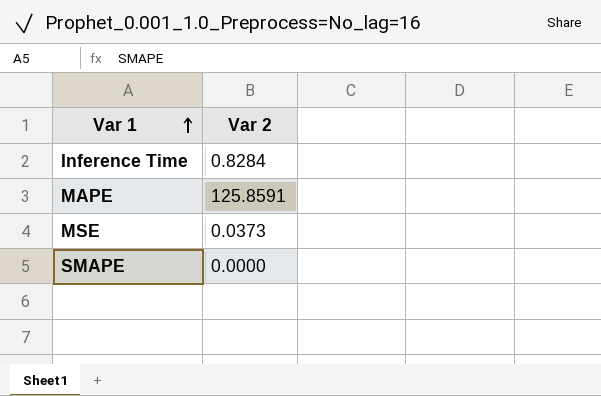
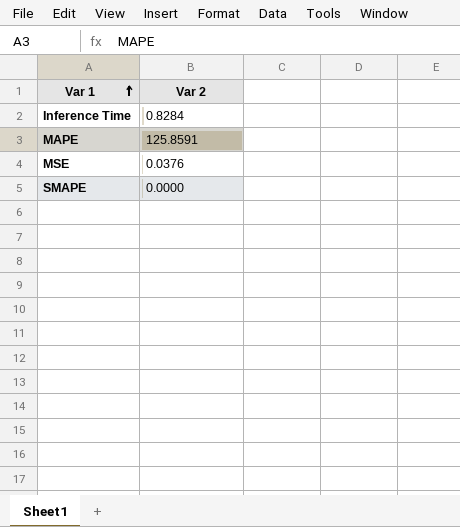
MSE | Var 2: 0.0373 -> 0.0376

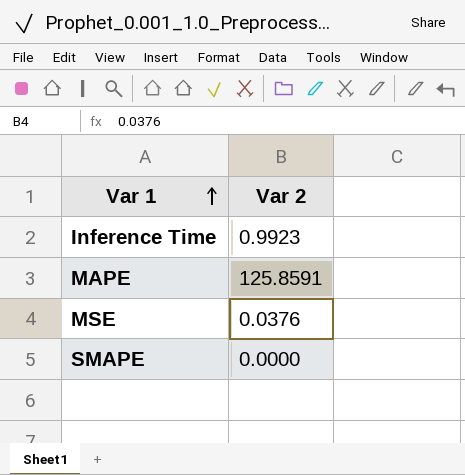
Inference Time | Var 2: 0.8284 -> 0.9923

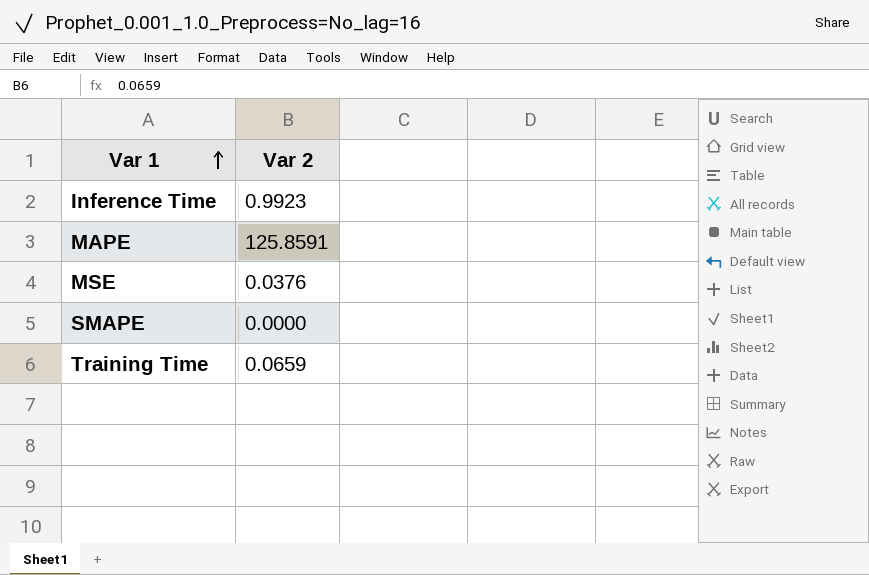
row Training Time: none -> 0.0659

